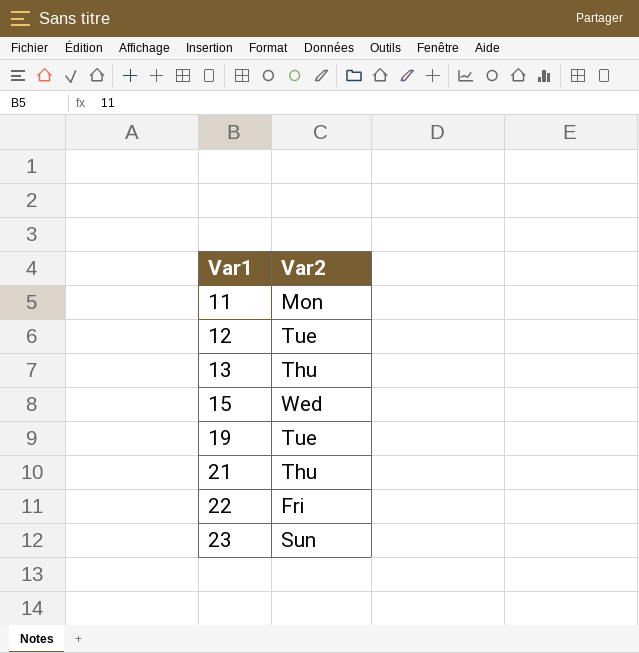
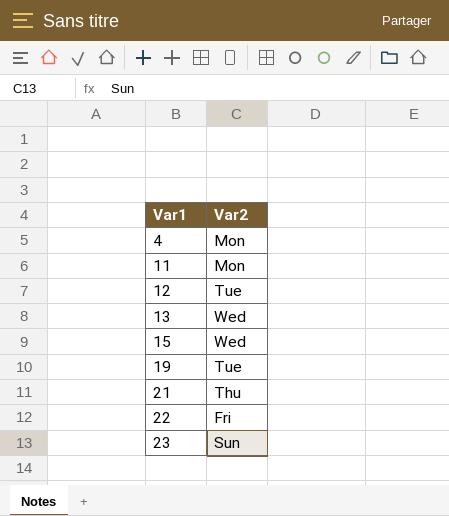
row 4: none -> Mon
13 | Var2: Thu -> Wed

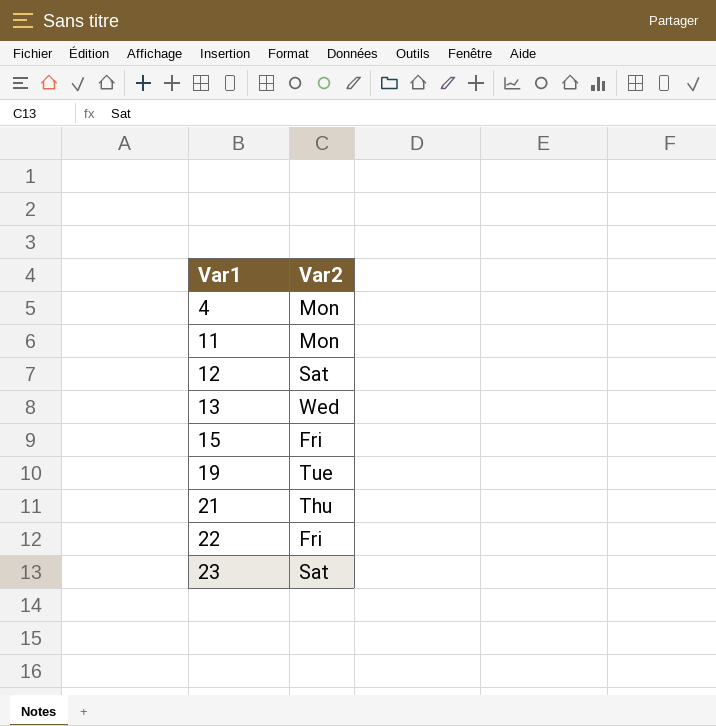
12 | Var2: Tue -> Sat
15 | Var2: Wed -> Fri
23 | Var2: Sun -> Sat

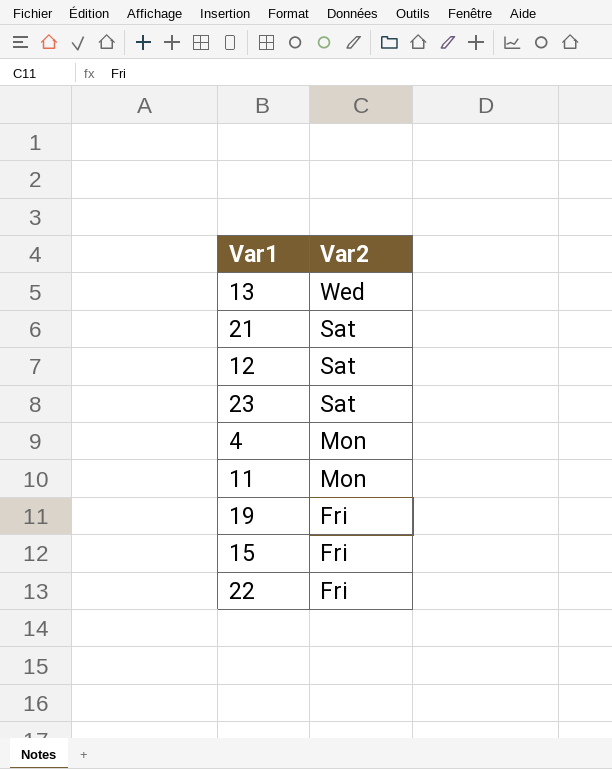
row order: Var1 ascending -> Var2 descending
21 | Var2: Thu -> Sat
19 | Var2: Tue -> Fri

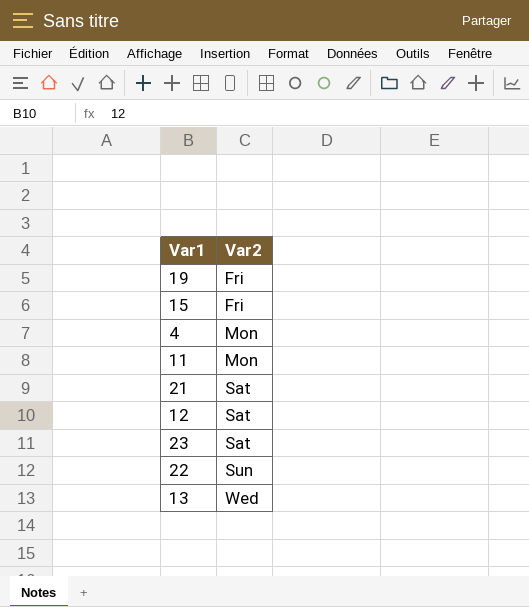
row order: Var2 descending -> Var2 ascending
22 | Var2: Fri -> Sun

